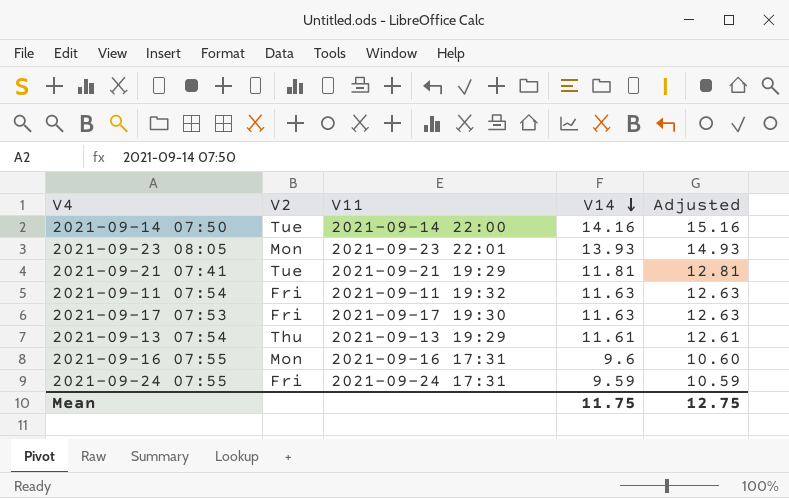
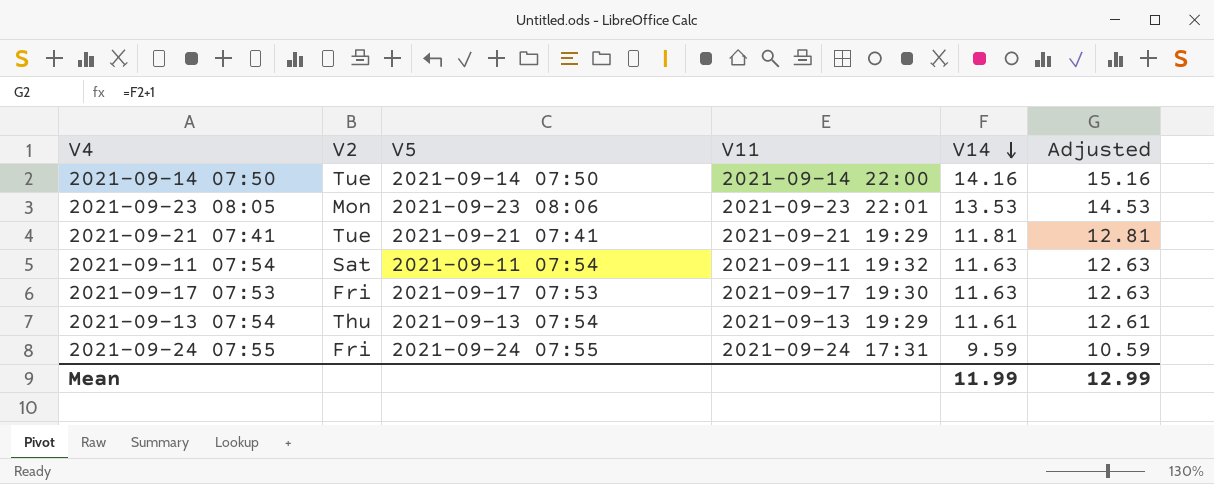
column V5 | position: none -> 3
row 2021-09-16 07:55: Mon | 2021-09-16 17:31 | 9.6 | 10.60 -> none
2021-09-23 08:05 | V14: 13.93 -> 13.53
2021-09-23 08:05 | Adjusted: 14.93 -> 14.53
2021-09-11 07:54 | V2: Fri -> Sat
Mean | V14: 11.75 -> 11.99
Mean | Adjusted: 12.75 -> 12.99

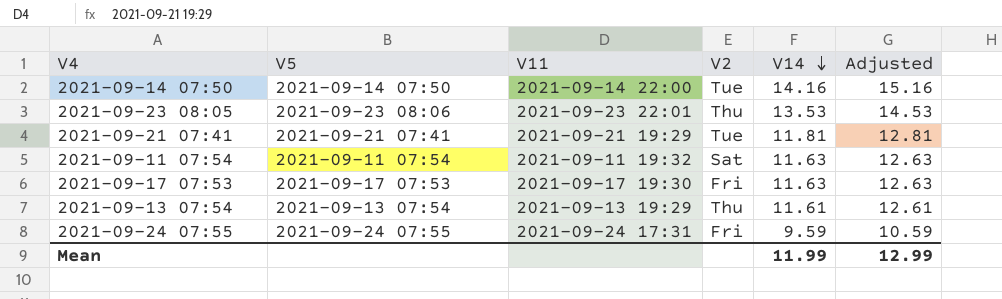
column V2 | position: 2 -> 4
2021-09-23 08:05 | V2: Mon -> Thu

